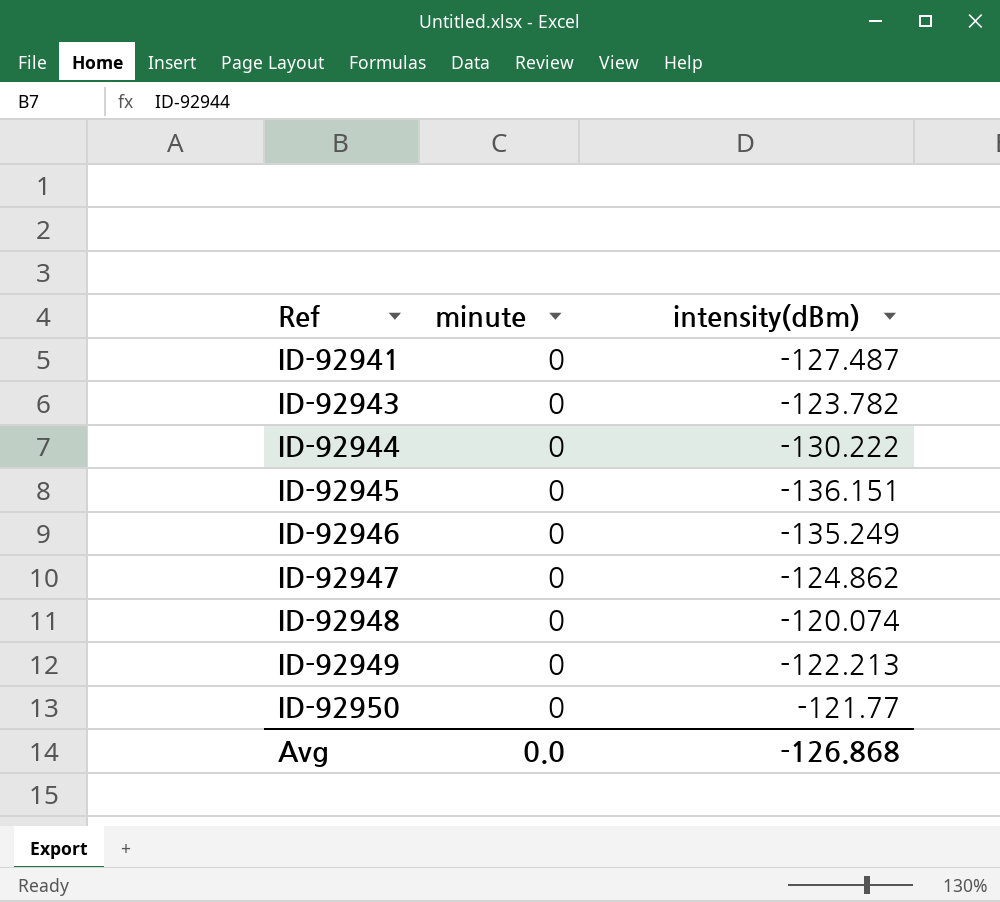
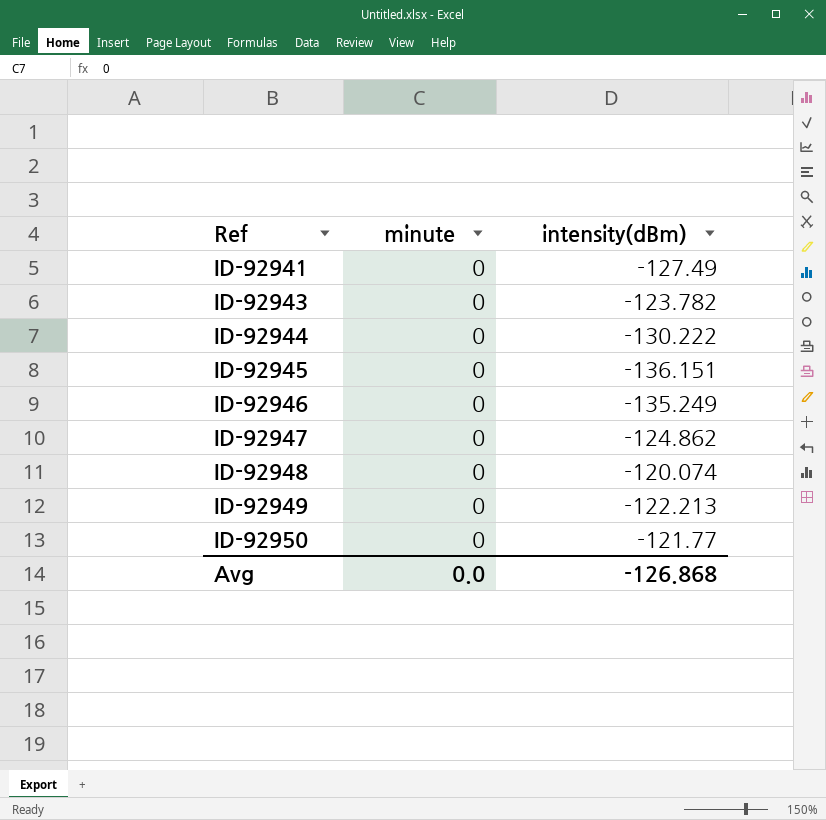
ID-92941 | intensity(dBm): -127.487 -> -127.49

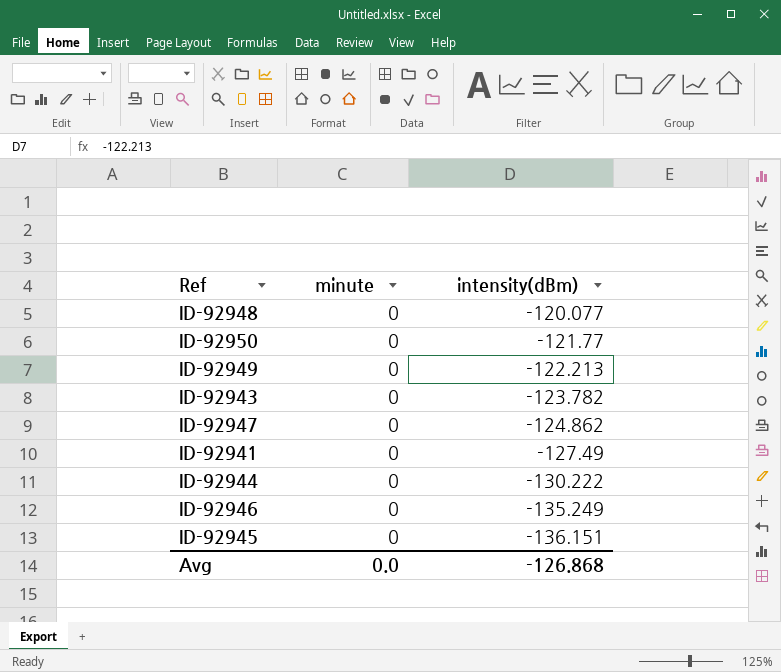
row order: Ref ascending -> intensity(dBm) descending
ID-92948 | intensity(dBm): -120.074 -> -120.077

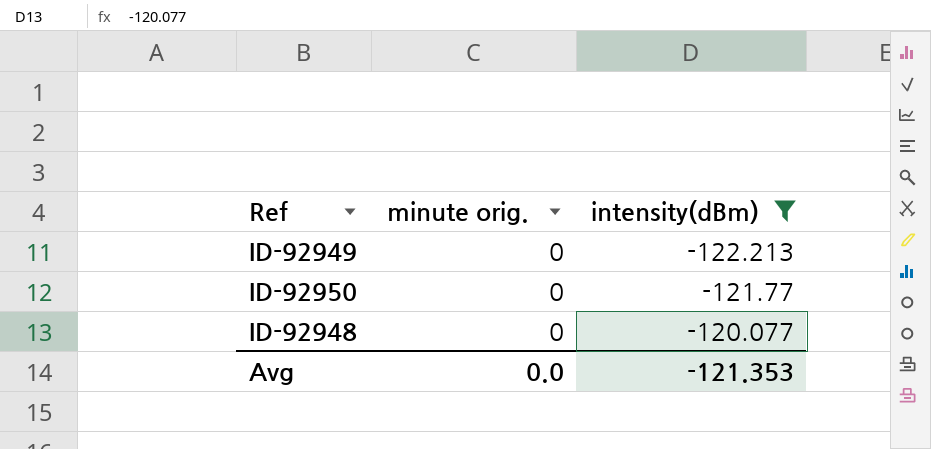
filter: none -> intensity(dBm) >= -122.213
row order: intensity(dBm) descending -> intensity(dBm) ascending
column name: minute -> minute orig.
Avg | intensity(dBm): -126.868 -> -121.353

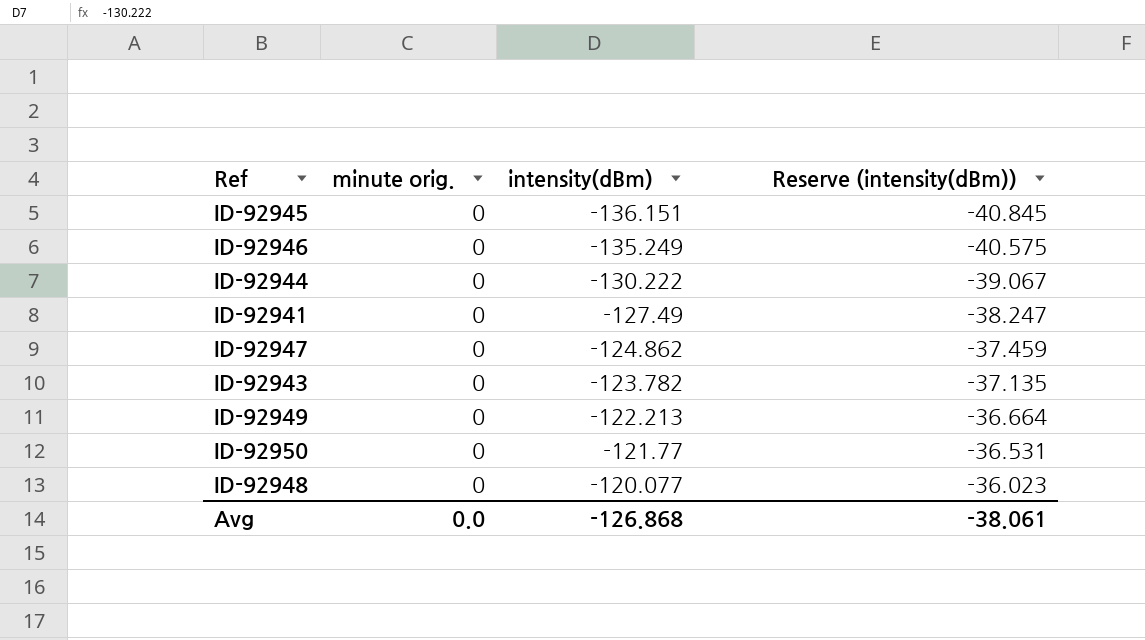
filter: intensity(dBm) >= -122.213 -> none
column Reserve (intensity(dBm)) | formula: none -> [intensity(dBm)] * 0.3
Avg | intensity(dBm): -121.353 -> -126.868

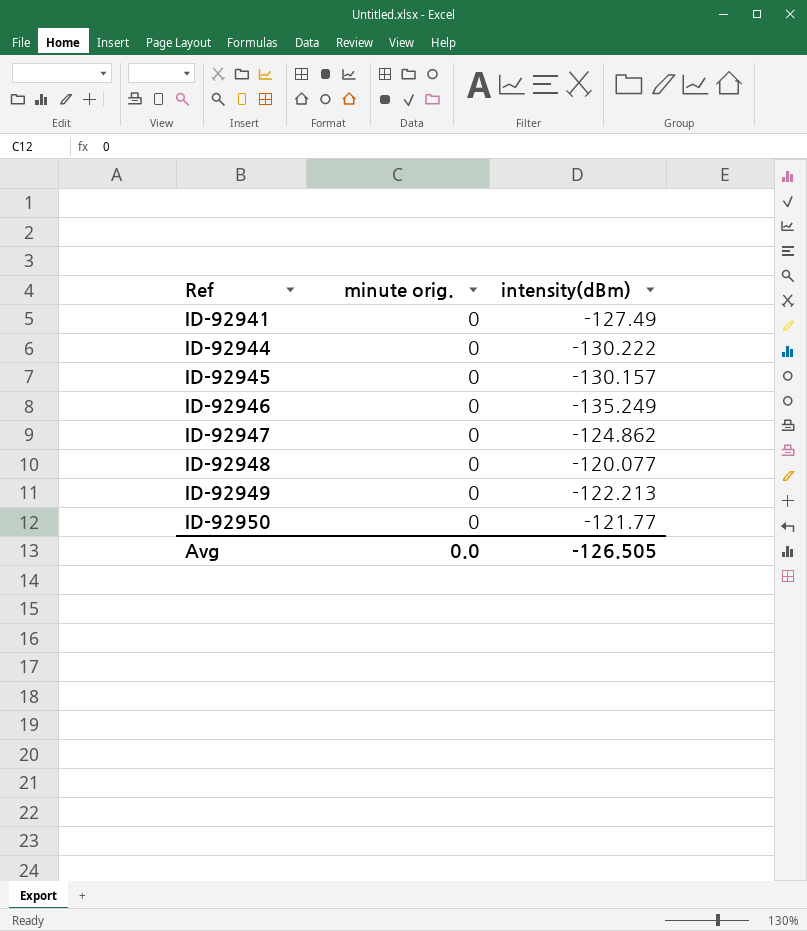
row order: intensity(dBm) ascending -> Ref ascending
column Reserve (intensity(dBm)) | formula: [intensity(dBm)] * 0.3 -> none
row ID-92943: 0 | -123.782 | -37.135 -> none
ID-92945 | intensity(dBm): -136.151 -> -130.157
Avg | intensity(dBm): -126.868 -> -126.505

